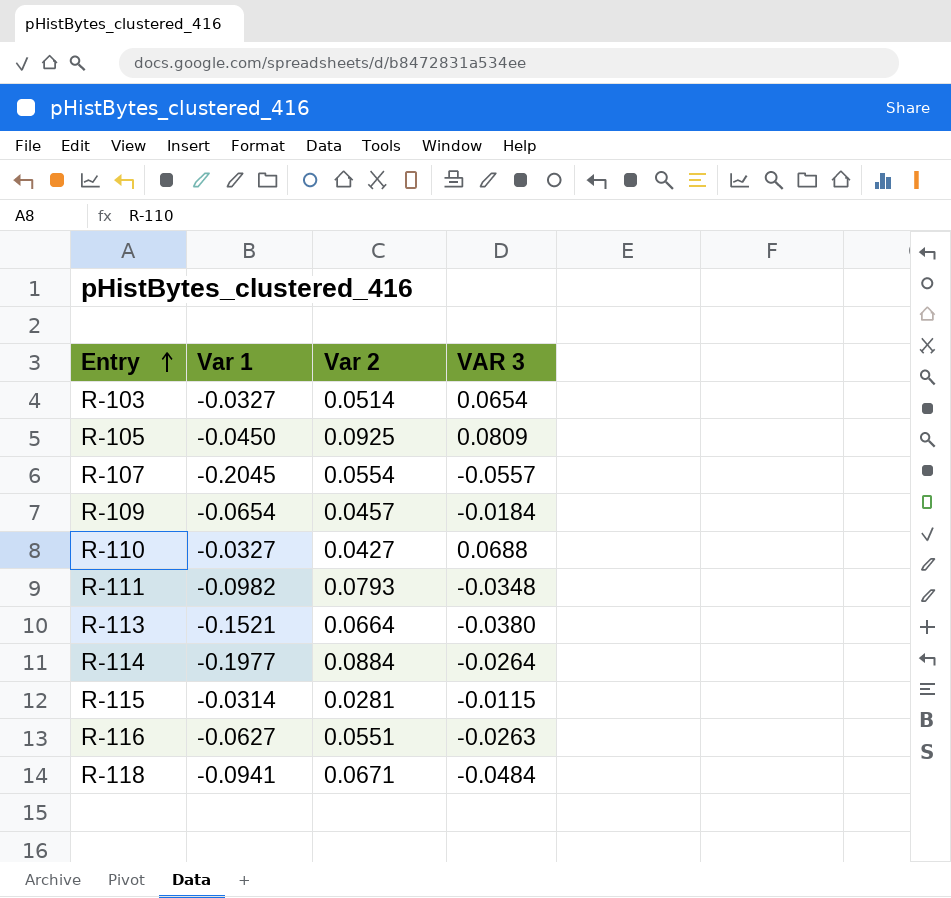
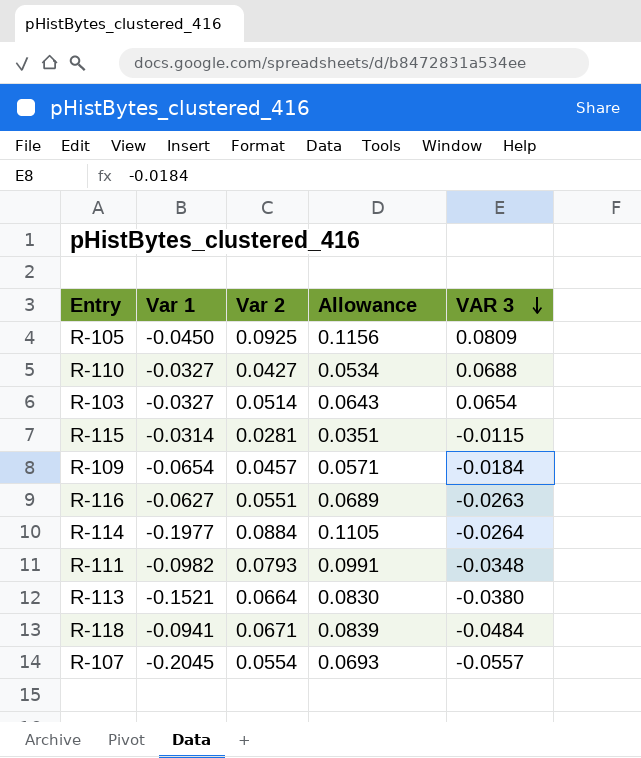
row order: Entry ascending -> VAR 3 descending
column Allowance | formula: none -> [Var 2] * 1.25

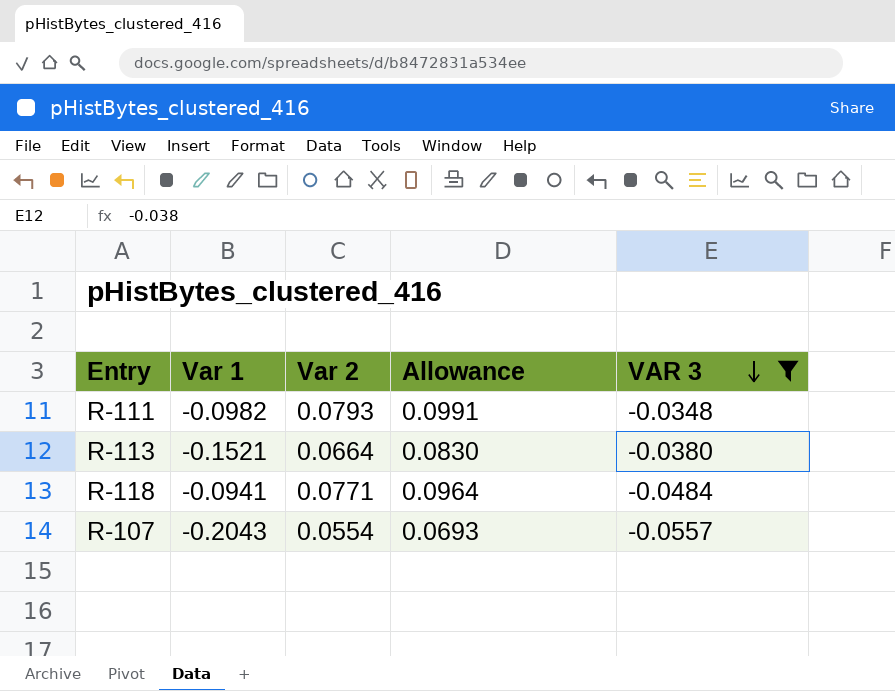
filter: none -> VAR 3 <= -0.0348
R-118 | Var 2: 0.0671 -> 0.0771
R-118 | Allowance: 0.0839 -> 0.0964
R-107 | Var 1: -0.2045 -> -0.2043

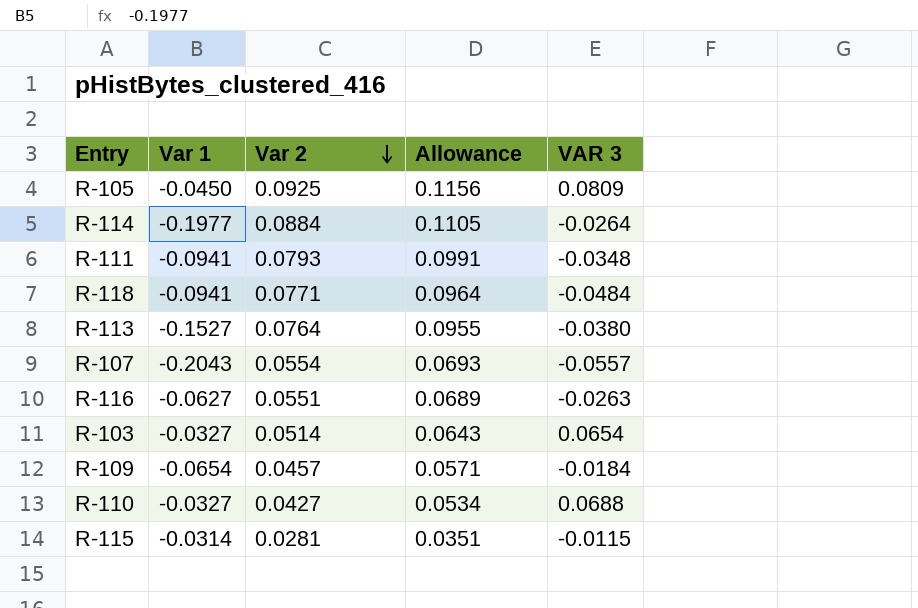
filter: VAR 3 <= -0.0348 -> none
row order: VAR 3 descending -> Var 2 descending
R-111 | Var 1: -0.0982 -> -0.0941
R-113 | Var 1: -0.1521 -> -0.1527
R-113 | Var 2: 0.0664 -> 0.0764
R-113 | Allowance: 0.0830 -> 0.0955

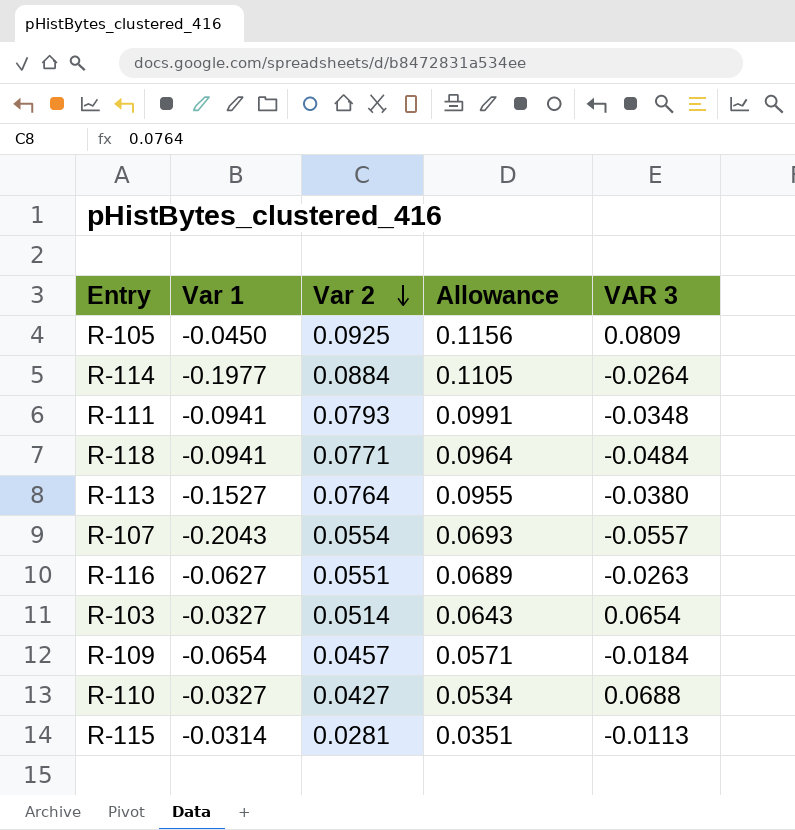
R-115 | VAR 3: -0.0115 -> -0.0113

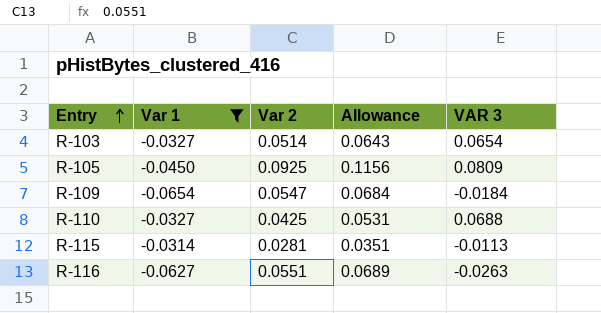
filter: none -> Var 1 >= -0.0654
row order: Var 2 descending -> Entry ascending
R-109 | Var 2: 0.0457 -> 0.0547
R-109 | Allowance: 0.0571 -> 0.0684
R-110 | Var 2: 0.0427 -> 0.0425
R-110 | Allowance: 0.0534 -> 0.0531

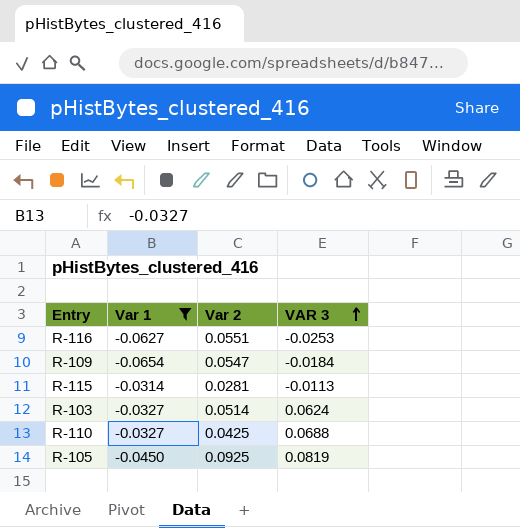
row order: Entry ascending -> VAR 3 ascending
column Allowance | formula: [Var 2] * 1.25 -> none
R-116 | VAR 3: -0.0263 -> -0.0253
R-103 | VAR 3: 0.0654 -> 0.0624
R-105 | VAR 3: 0.0809 -> 0.0819

